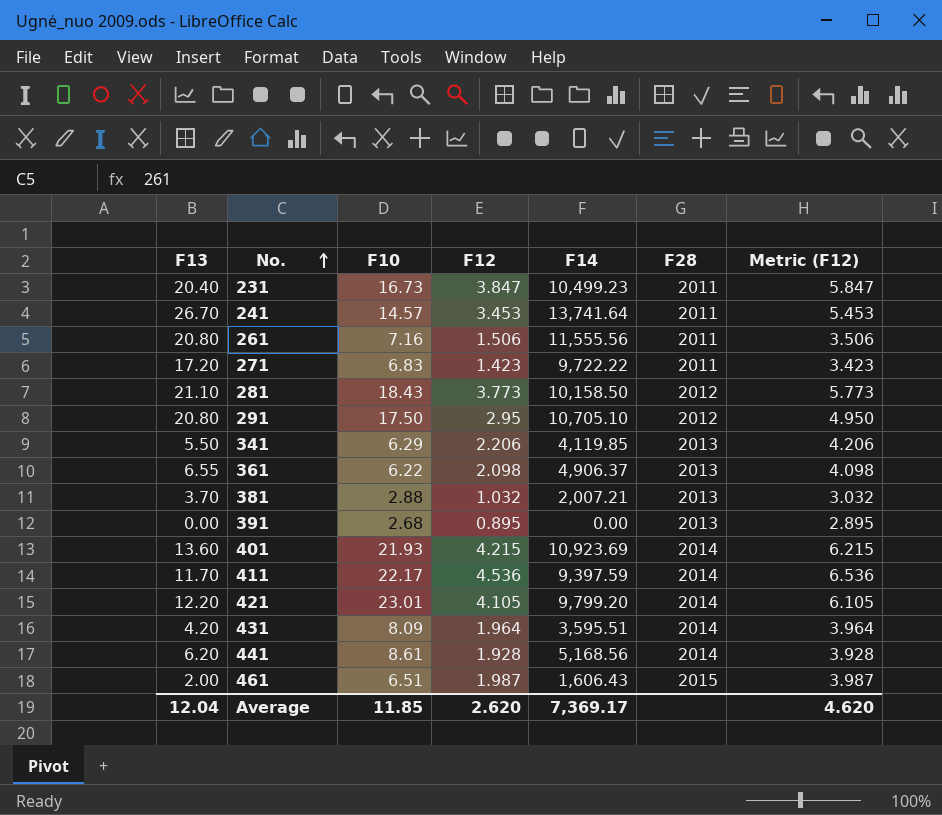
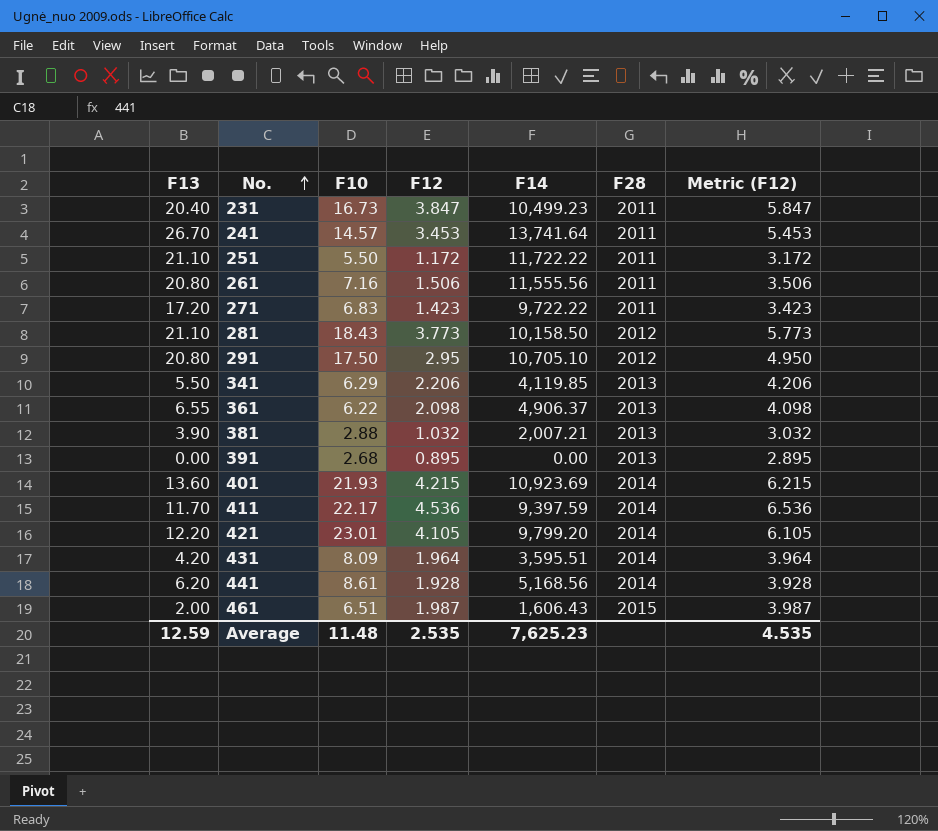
row 251: none -> 21.10 | 5.50 | 1.172 | 11,722.22 | 2011 | 3.172
381 | F13: 3.70 -> 3.90
Average | F13: 12.04 -> 12.59
Average | F10: 11.85 -> 11.48
Average | F12: 2.620 -> 2.535
Average | F14: 7,369.17 -> 7,625.23
Average | Metric (F12): 4.620 -> 4.535

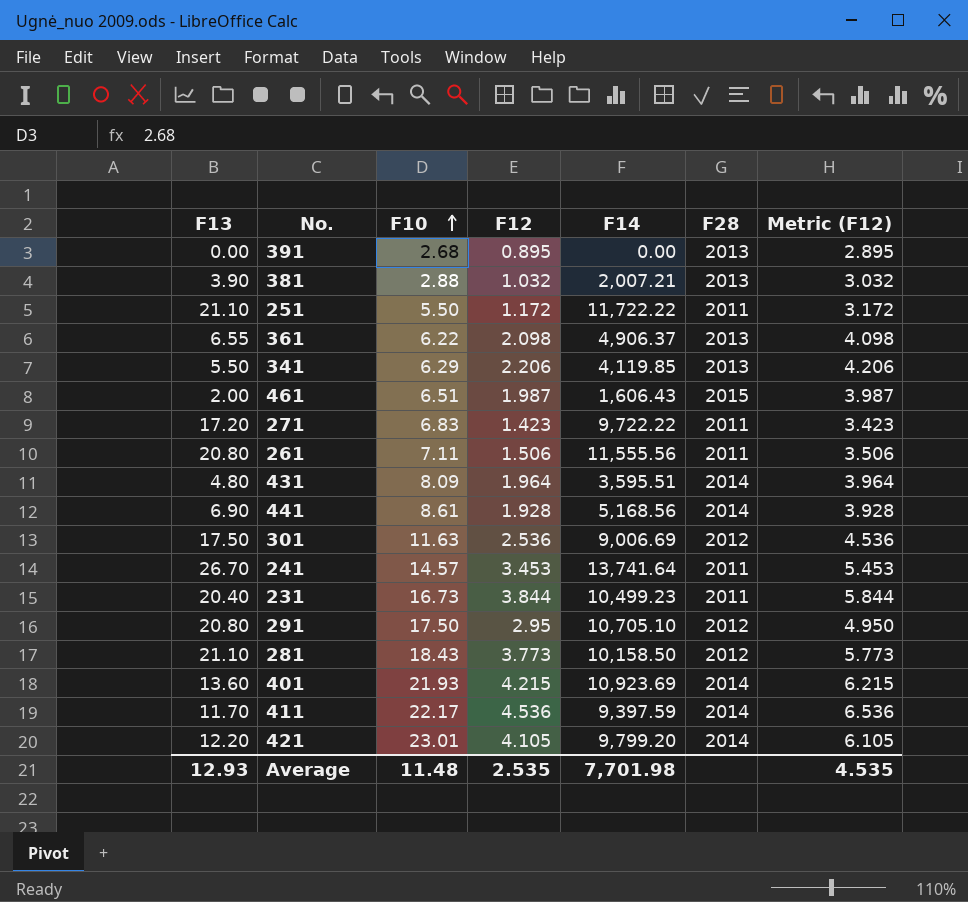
row order: No. ascending -> F10 ascending
261 | F10: 7.16 -> 7.11
431 | F13: 4.20 -> 4.80
441 | F13: 6.20 -> 6.90
row 301: none -> 17.50 | 11.63 | 2.536 | 9,006.69 | 2012 | 4.536
231 | F12: 3.847 -> 3.844
231 | Metric (F12): 5.847 -> 5.844
Average | F13: 12.59 -> 12.93
Average | F14: 7,625.23 -> 7,701.98

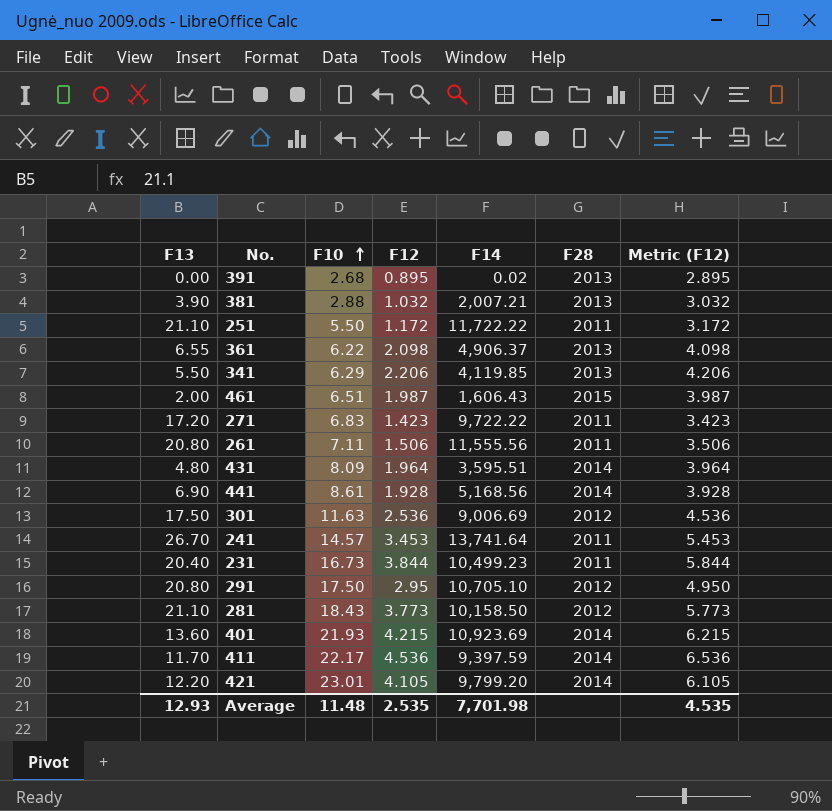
391 | F14: 0.00 -> 0.02

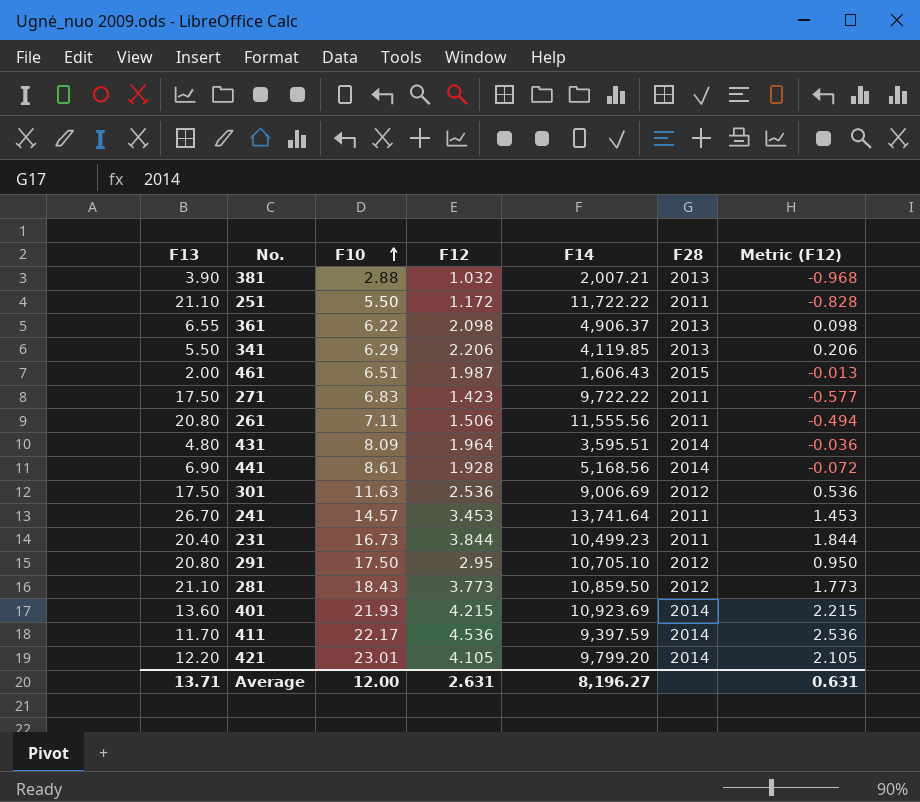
column Metric (F12) | formula: [F12] + 2 -> [F12] - 2
row 391: 0.00 | 2.68 | 0.895 | 0.02 | 2013 | 2.895 -> none
271 | F13: 17.20 -> 17.50
281 | F14: 10,158.50 -> 10,859.50
Average | F13: 12.93 -> 13.71
Average | F10: 11.48 -> 12.00
Average | F12: 2.535 -> 2.631
Average | F14: 7,701.98 -> 8,196.27
Average | Metric (F12): 4.535 -> 0.631

